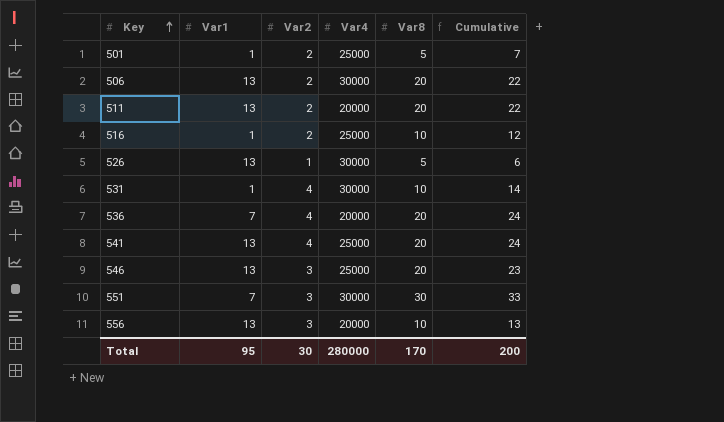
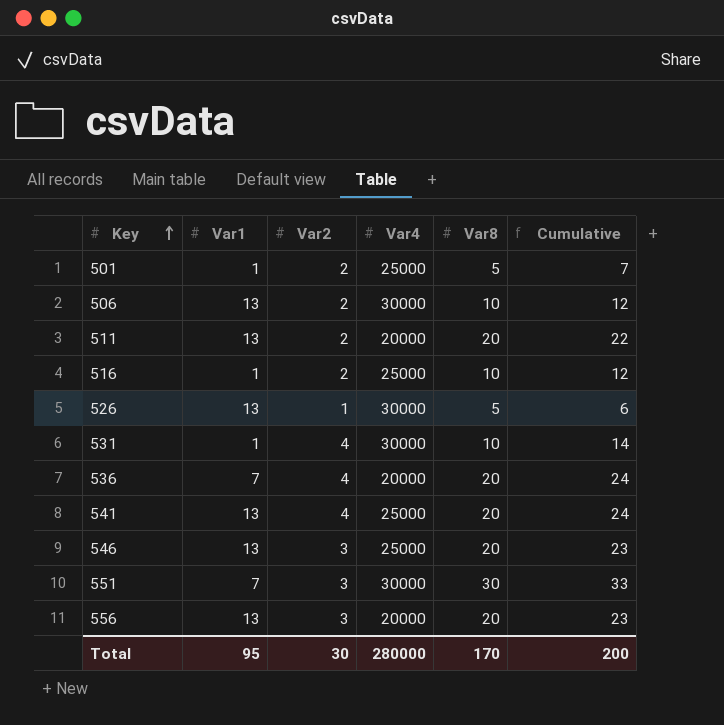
506 | Var8: 20 -> 10
506 | Cumulative: 22 -> 12
556 | Var8: 10 -> 20
556 | Cumulative: 13 -> 23

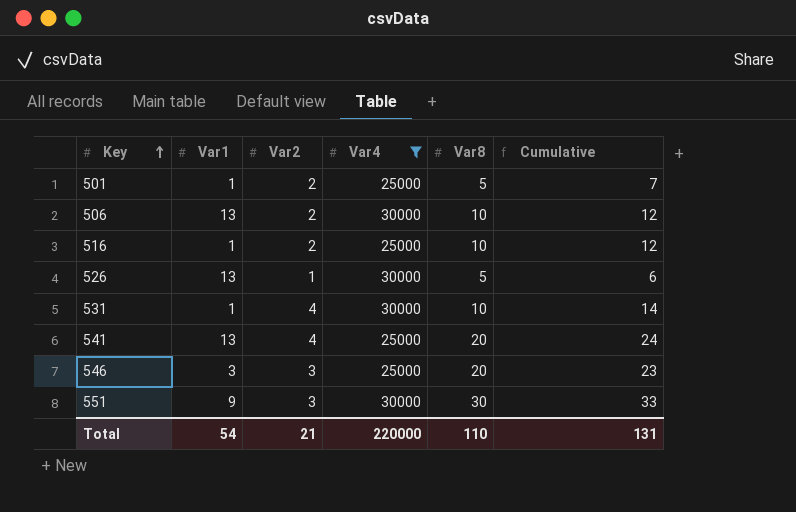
filter: none -> Var4 != 20000
546 | Var1: 13 -> 3
551 | Var1: 7 -> 9
Total | Var1: 95 -> 54
Total | Var2: 30 -> 21
Total | Var4: 280000 -> 220000
Total | Var8: 170 -> 110
Total | Cumulative: 200 -> 131

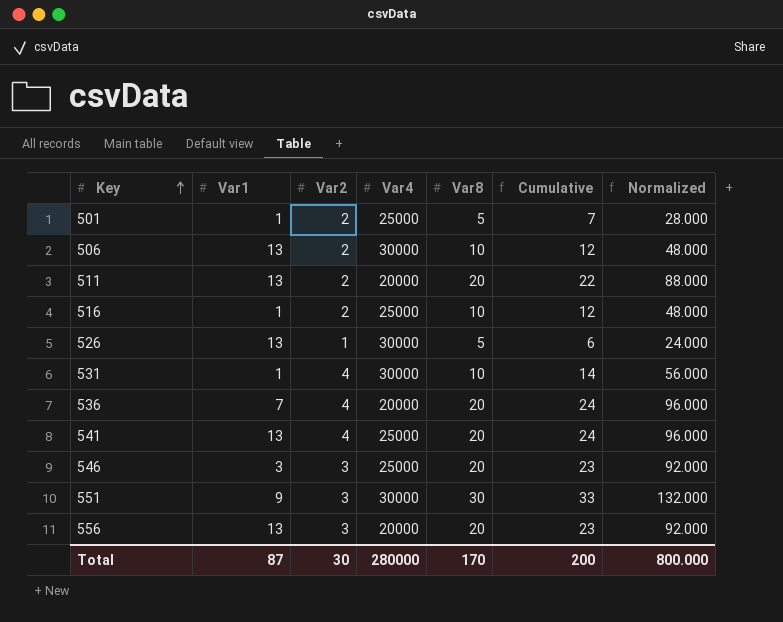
filter: Var4 != 20000 -> none
column Normalized | formula: none -> [Cumulative] * 4
Total | Var1: 54 -> 87
Total | Var2: 21 -> 30
Total | Var4: 220000 -> 280000
Total | Var8: 110 -> 170
Total | Cumulative: 131 -> 200

